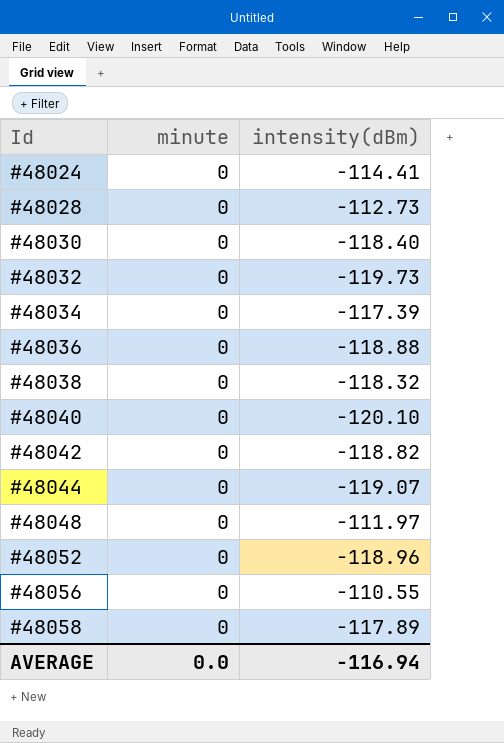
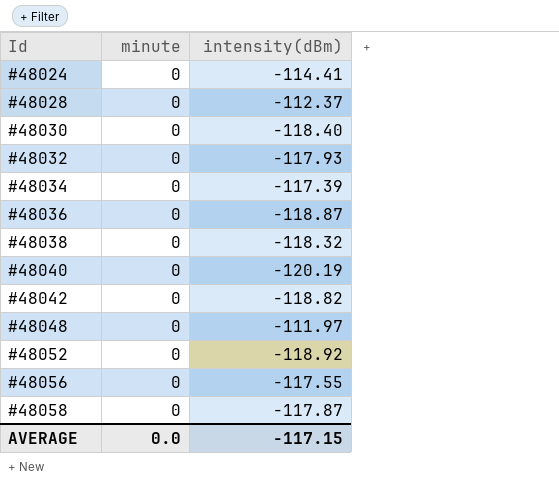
row #48044: 0 | -119.07 -> none
#48028 | intensity(dBm): -112.73 -> -112.37
#48032 | intensity(dBm): -119.73 -> -117.93
#48036 | intensity(dBm): -118.88 -> -118.87
#48040 | intensity(dBm): -120.10 -> -120.19
#48052 | intensity(dBm): -118.96 -> -118.92
#48056 | intensity(dBm): -110.55 -> -117.55
#48058 | intensity(dBm): -117.89 -> -117.87
AVERAGE | intensity(dBm): -116.94 -> -117.15

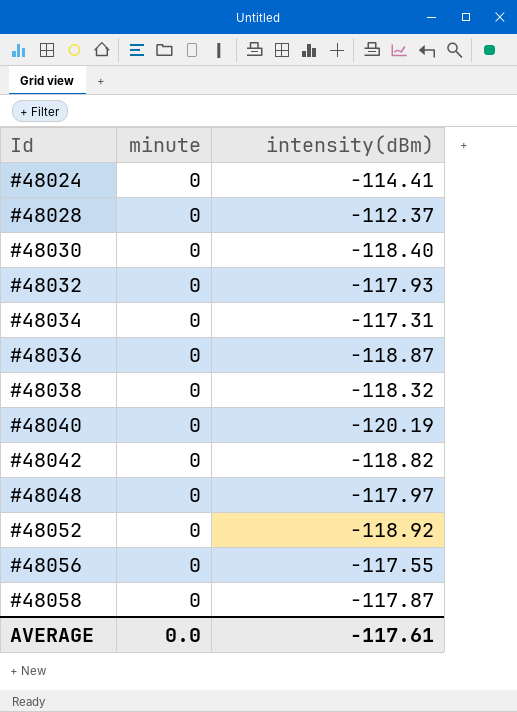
#48034 | intensity(dBm): -117.39 -> -117.31
#48048 | intensity(dBm): -111.97 -> -117.97
AVERAGE | intensity(dBm): -117.15 -> -117.61

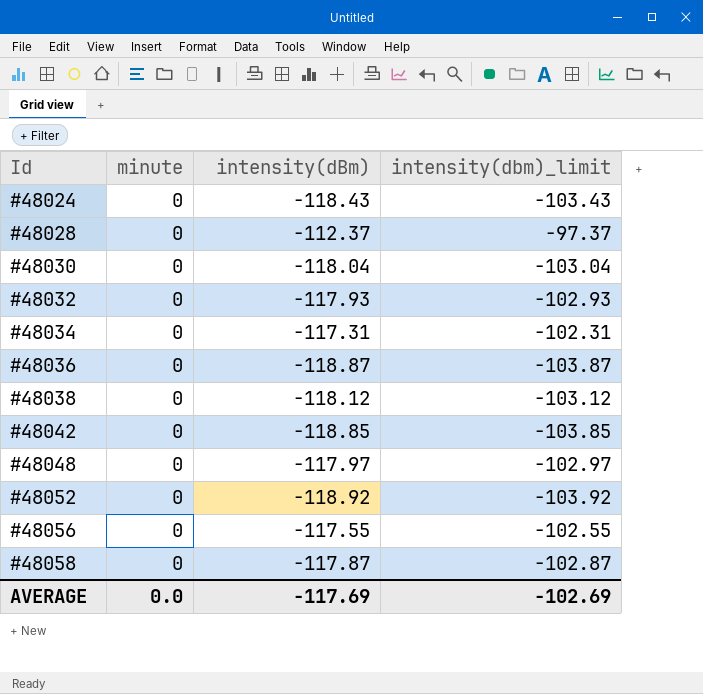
column intensity(dbm)_limit | formula: none -> [intensity(dBm)] + 15
row #48040: 0 | -120.19 -> none
#48024 | intensity(dBm): -114.41 -> -118.43
#48030 | intensity(dBm): -118.40 -> -118.04
#48038 | intensity(dBm): -118.32 -> -118.12
#48042 | intensity(dBm): -118.82 -> -118.85
AVERAGE | intensity(dBm): -117.61 -> -117.69

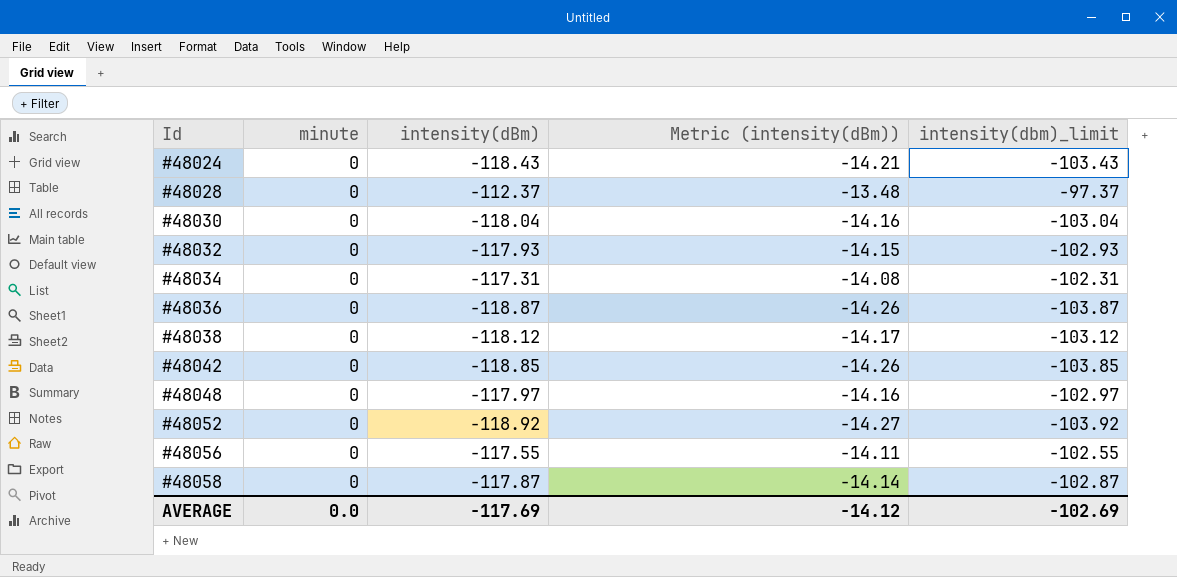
column Metric (intensity(dBm)) | formula: none -> [intensity(dBm)] * 0.12

